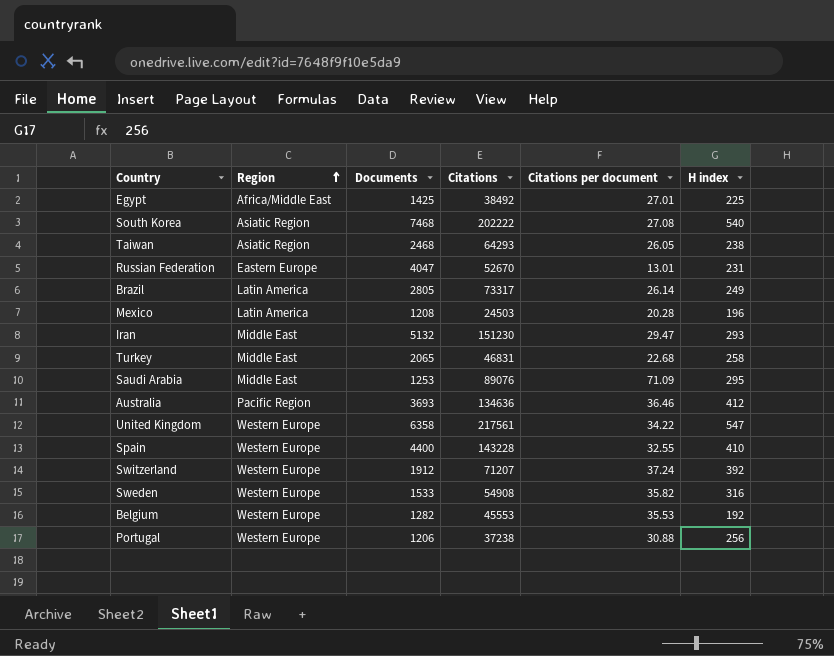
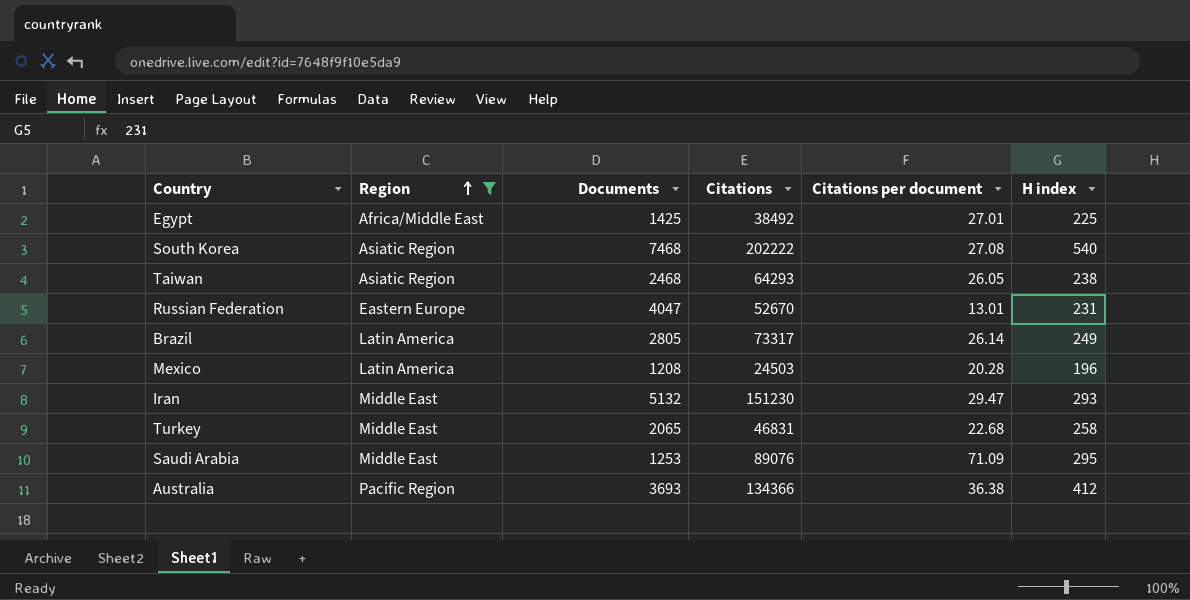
filter: none -> Region != Western Europe
Australia | Citations: 134636 -> 134366
Australia | Citations per document: 36.46 -> 36.38

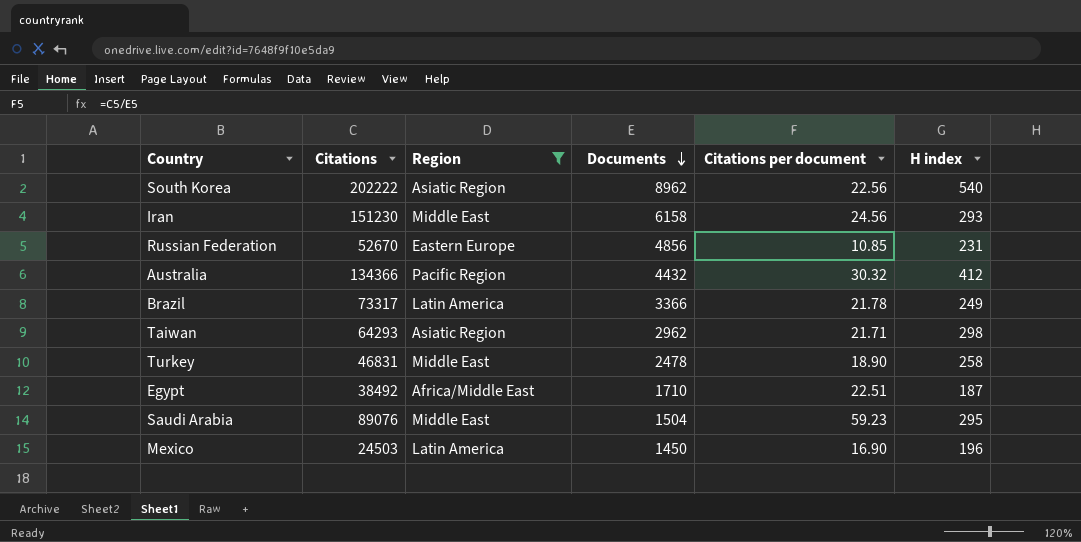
row order: Region ascending -> Documents descending
column Citations | position: 4 -> 2
South Korea | Documents: 7468 -> 8962
South Korea | Citations per document: 27.08 -> 22.56
Iran | Documents: 5132 -> 6158
Iran | Citations per document: 29.47 -> 24.56
Russian Federation | Documents: 4047 -> 4856
Russian Federation | Citations per document: 13.01 -> 10.85
Australia | Documents: 3693 -> 4432
Australia | Citations per document: 36.38 -> 30.32
Brazil | Documents: 2805 -> 3366
Brazil | Citations per document: 26.14 -> 21.78
Taiwan | Documents: 2468 -> 2962
Taiwan | Citations per document: 26.05 -> 21.71
Taiwan | H index: 238 -> 298
Turkey | Documents: 2065 -> 2478
Turkey | Citations per document: 22.68 -> 18.90
Egypt | Documents: 1425 -> 1710
Egypt | Citations per document: 27.01 -> 22.51
Egypt | H index: 225 -> 187
Saudi Arabia | Documents: 1253 -> 1504
Saudi Arabia | Citations per document: 71.09 -> 59.23
Mexico | Documents: 1208 -> 1450
Mexico | Citations per document: 20.28 -> 16.90

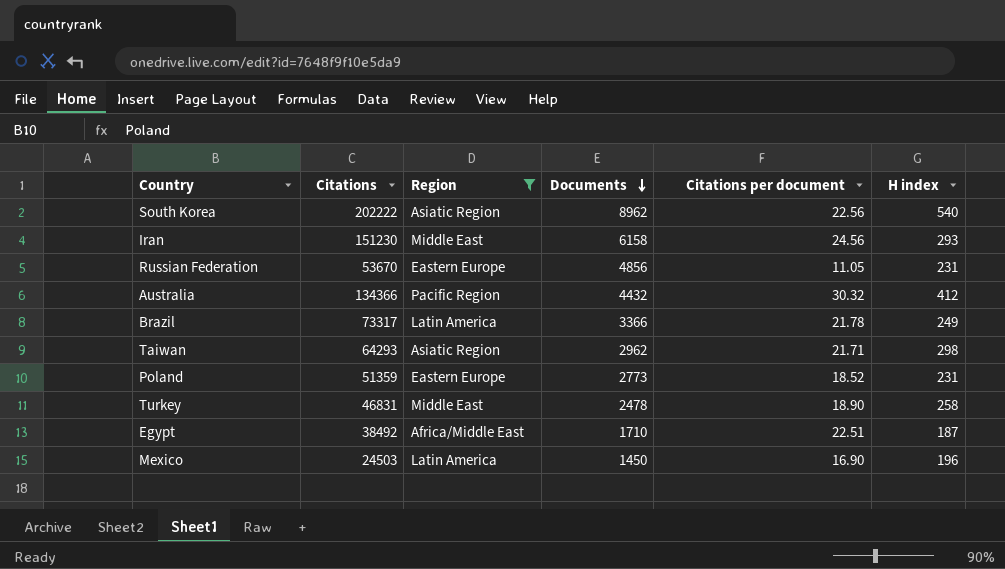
row Saudi Arabia: 89076 | Middle East | 1504 | 59.23 | 295 -> none
Russian Federation | Citations: 52670 -> 53670
Russian Federation | Citations per document: 10.85 -> 11.05
row Poland: none -> 51359 | Eastern Europe | 2773 | 18.52 | 231

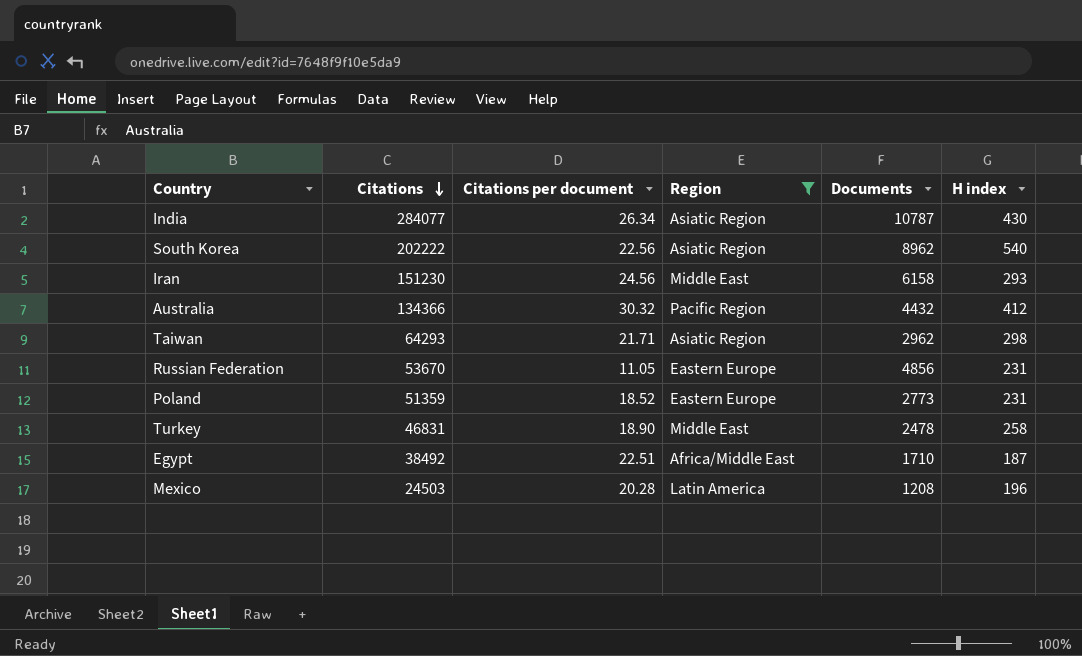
row order: Documents descending -> Citations descending
column Citations per document | position: 5 -> 3
row Brazil: 73317 | Latin America | 3366 | 21.78 | 249 -> none
row India: none -> 284077 | 26.34 | Asiatic Region | 10787 | 430
Mexico | Citations per document: 16.90 -> 20.28
Mexico | Documents: 1450 -> 1208

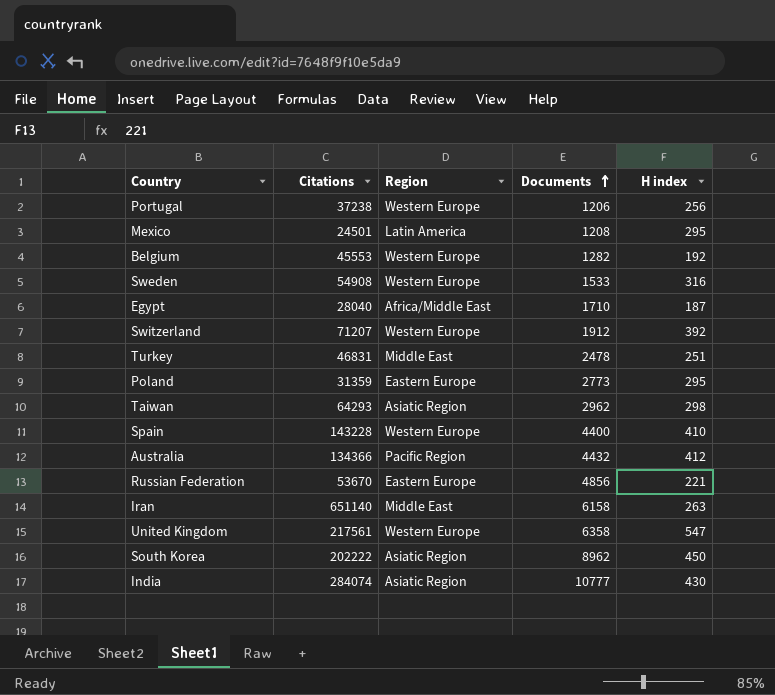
filter: Region != Western Europe -> none
row order: Citations descending -> Documents ascending
column Citations per document | formula: [Citations] / [Documents] -> none
Mexico | Citations: 24503 -> 24501
Mexico | H index: 196 -> 295
Egypt | Citations: 38492 -> 28040
Turkey | H index: 258 -> 251
Poland | Citations: 51359 -> 31359
Poland | H index: 231 -> 295
Russian Federation | H index: 231 -> 221
Iran | Citations: 151230 -> 651140
Iran | H index: 293 -> 263
South Korea | H index: 540 -> 450
India | Citations: 284077 -> 284074
India | Documents: 10787 -> 10777

